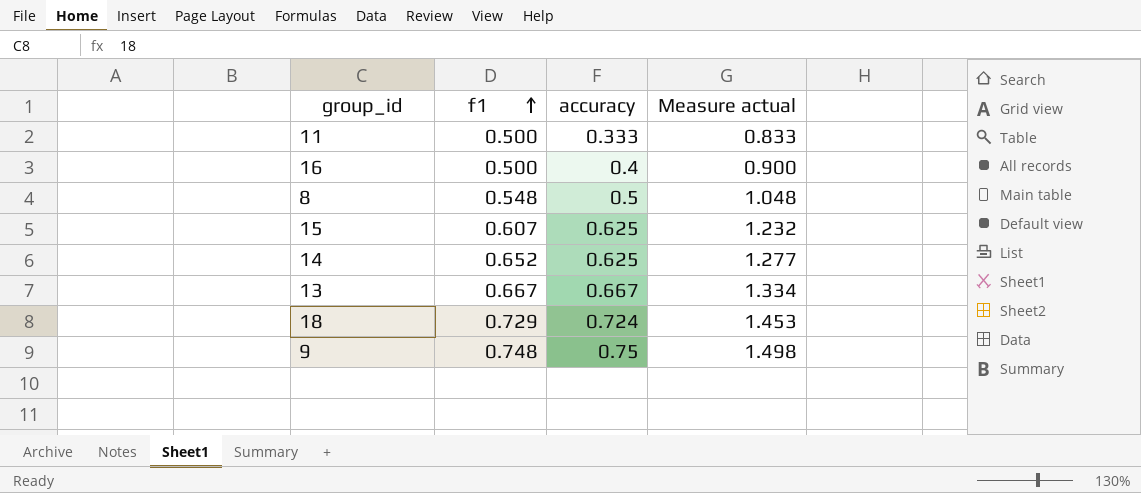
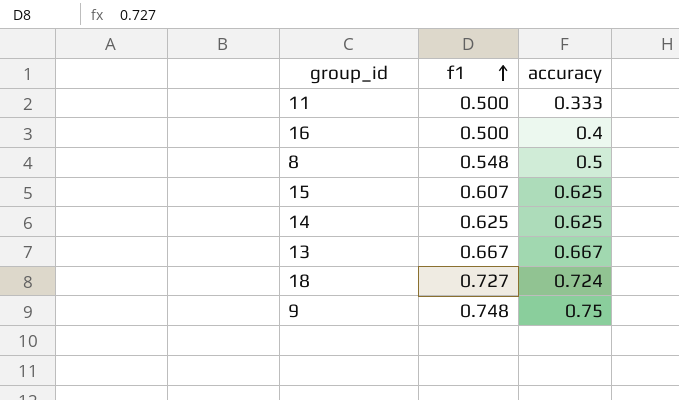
column Measure actual | formula: [f1] + [accuracy] -> none
14 | f1: 0.652 -> 0.625
18 | f1: 0.729 -> 0.727

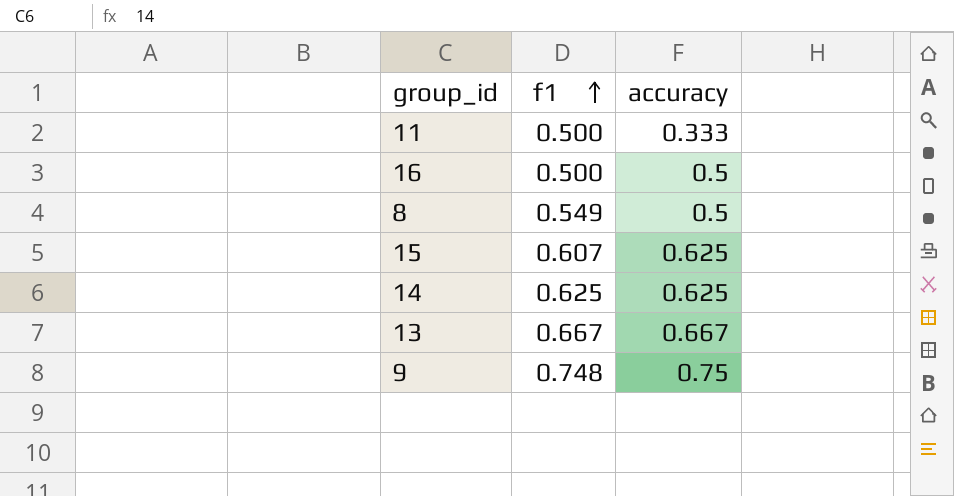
row 18: 0.727 | 0.724 -> none
16 | accuracy: 0.4 -> 0.5
8 | f1: 0.548 -> 0.549

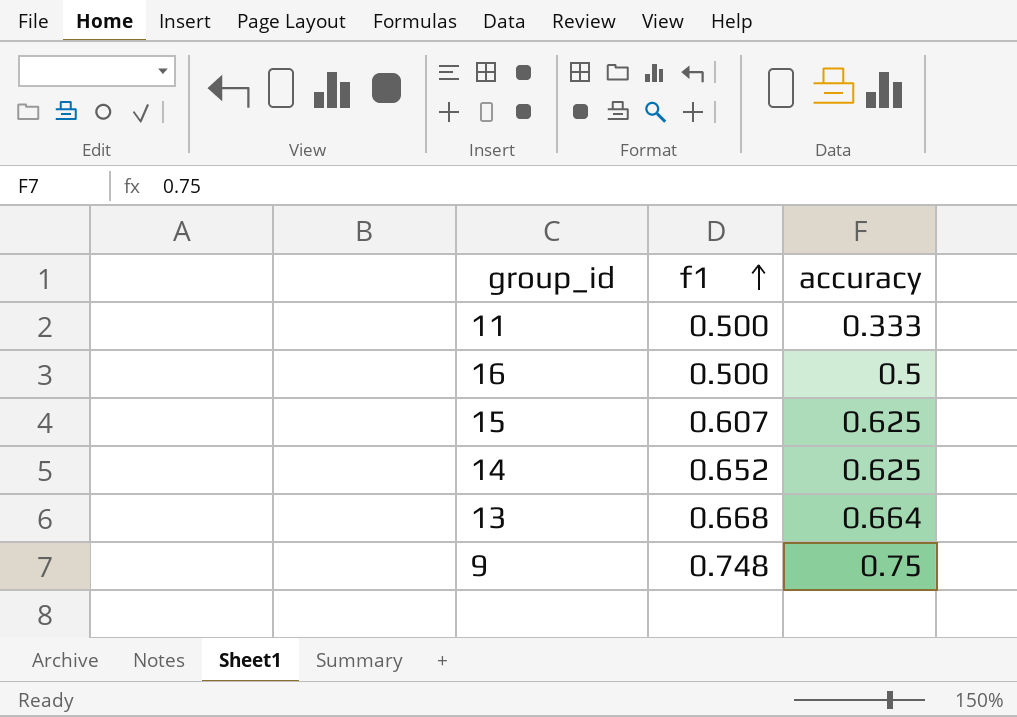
row 8: 0.549 | 0.5 -> none
14 | f1: 0.625 -> 0.652
13 | f1: 0.667 -> 0.668
13 | accuracy: 0.667 -> 0.664

